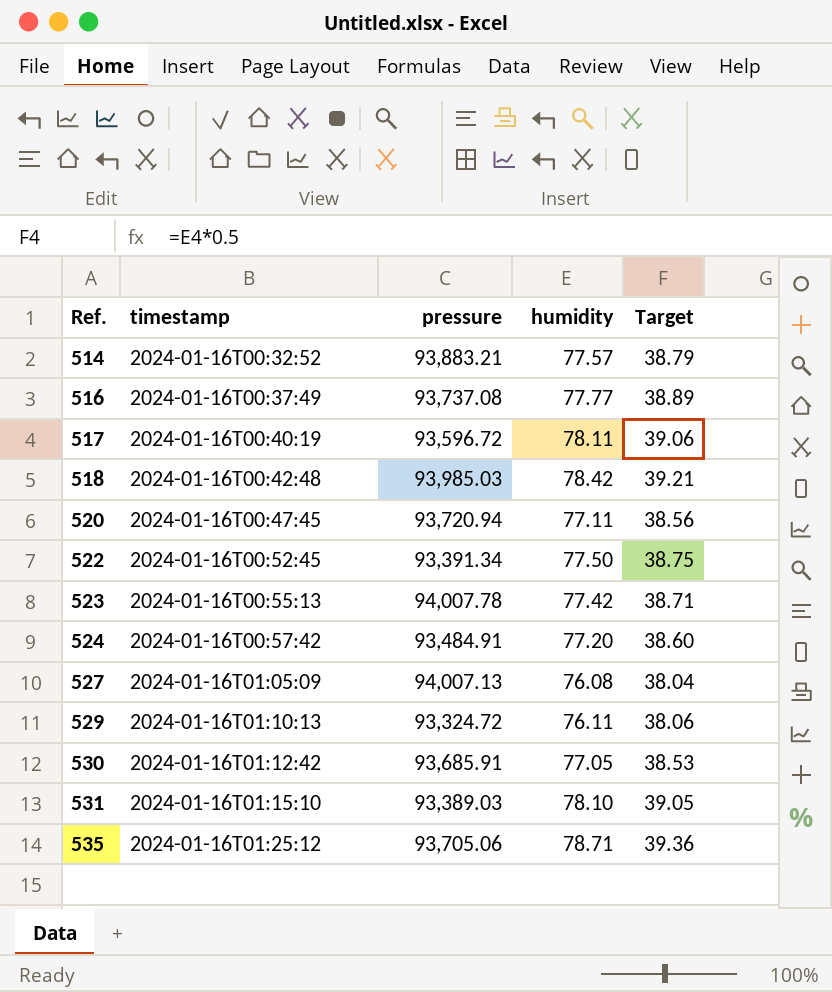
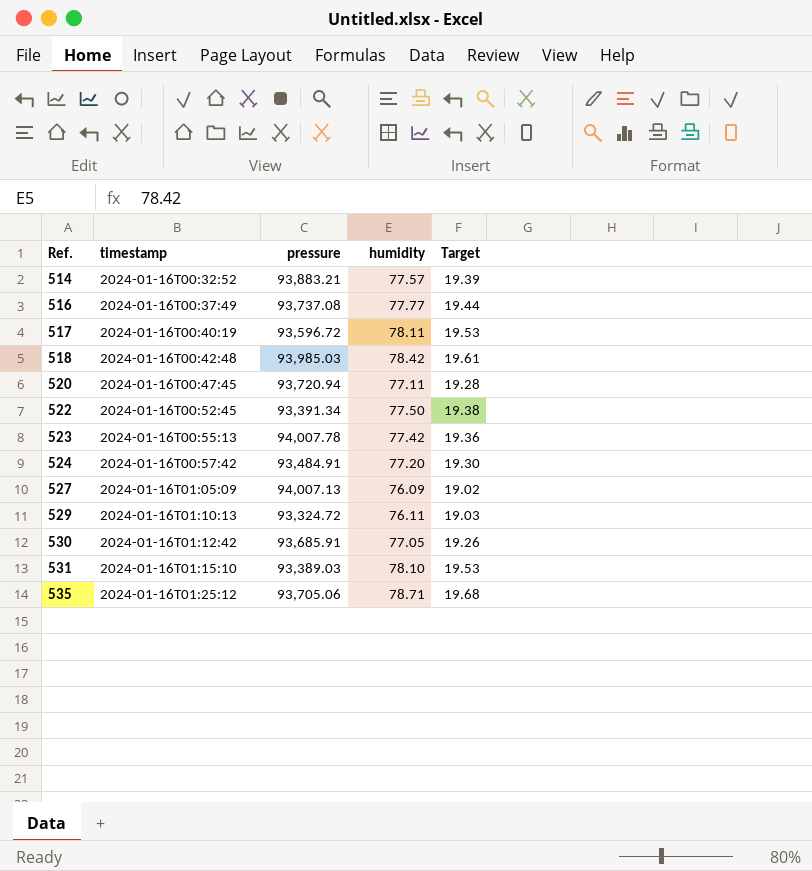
column Target | formula: [humidity] * 0.5 -> [humidity] * 0.25
527 | humidity: 76.08 -> 76.09

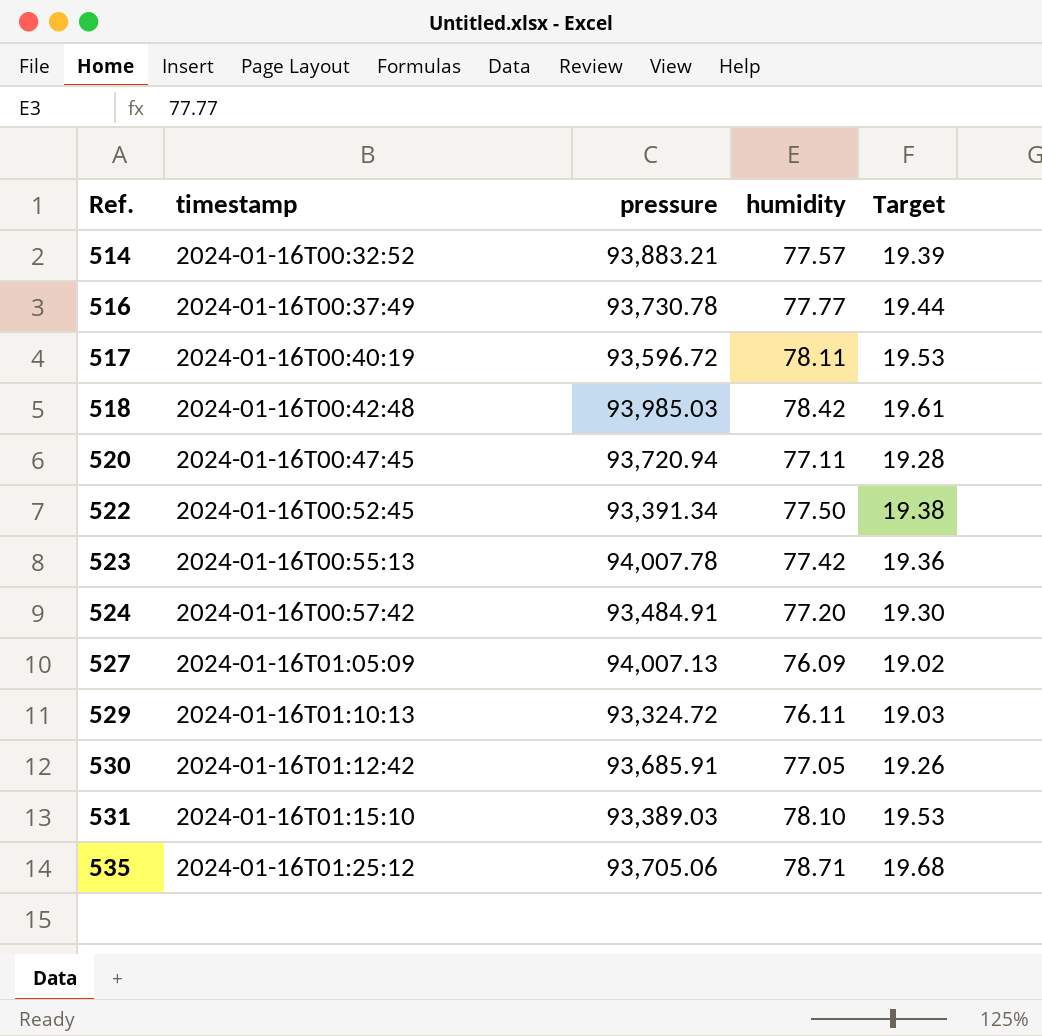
516 | pressure: 93,737.08 -> 93,730.78

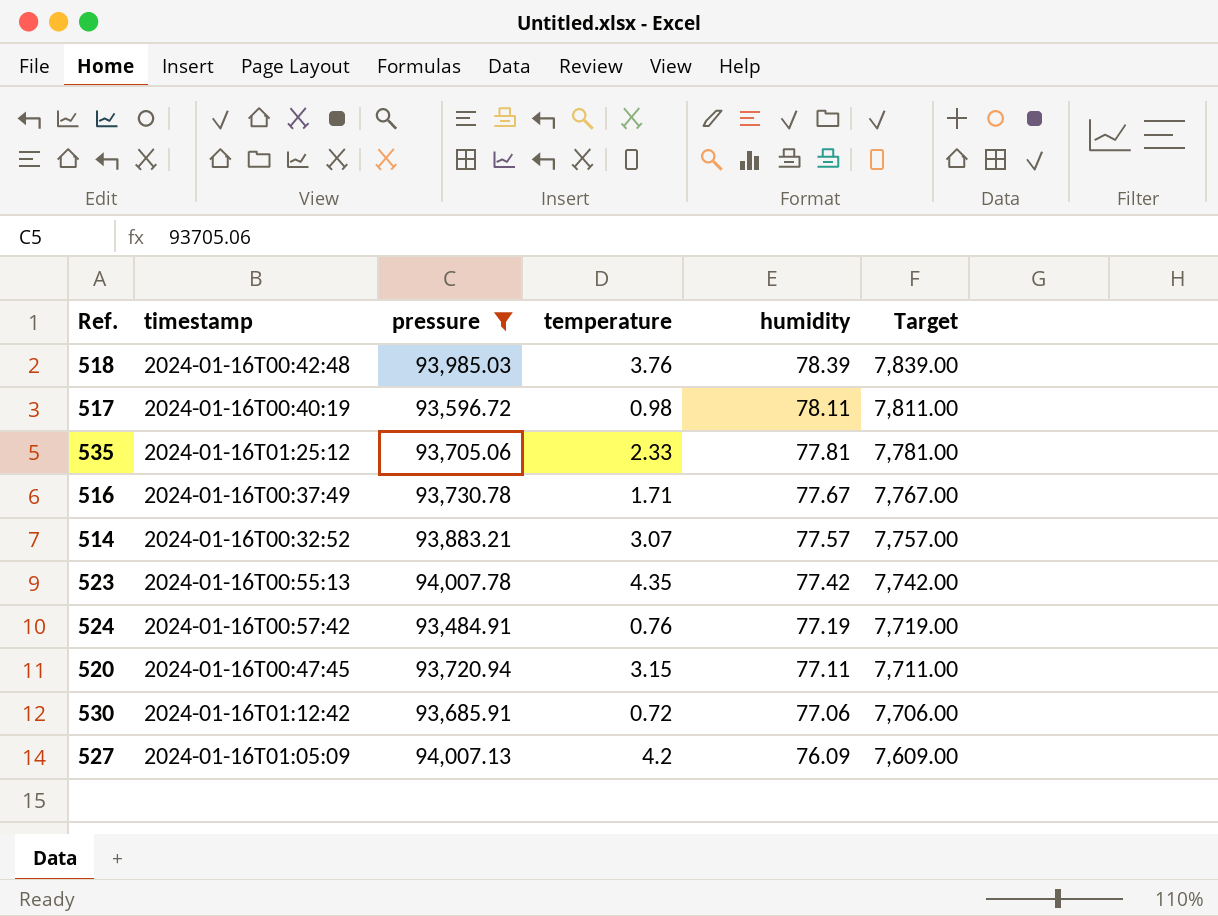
filter: none -> pressure >= 93,484.91
row order: Ref. ascending -> humidity descending
column temperature | position: none -> 4
column Target | formula: [humidity] * 0.25 -> [humidity] * 100
518 | humidity: 78.42 -> 78.39
535 | humidity: 78.71 -> 77.81
516 | humidity: 77.77 -> 77.67
524 | humidity: 77.20 -> 77.19
530 | humidity: 77.05 -> 77.06

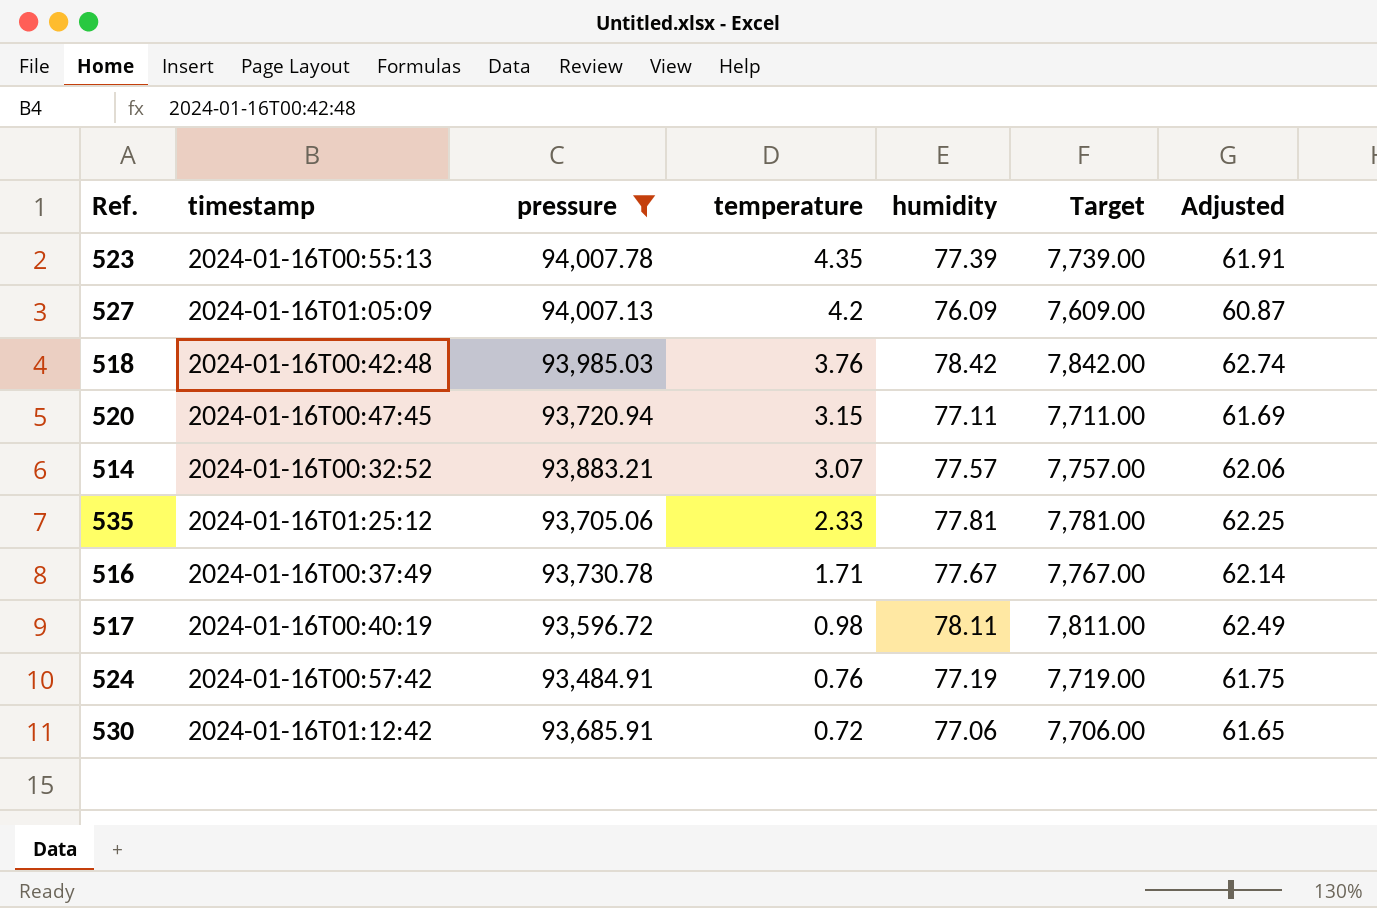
row order: humidity descending -> temperature descending
column Adjusted | formula: none -> [humidity] * 0.8
523 | humidity: 77.42 -> 77.39
523 | Target: 7,742.00 -> 7,739.00
518 | humidity: 78.39 -> 78.42
518 | Target: 7,839.00 -> 7,842.00

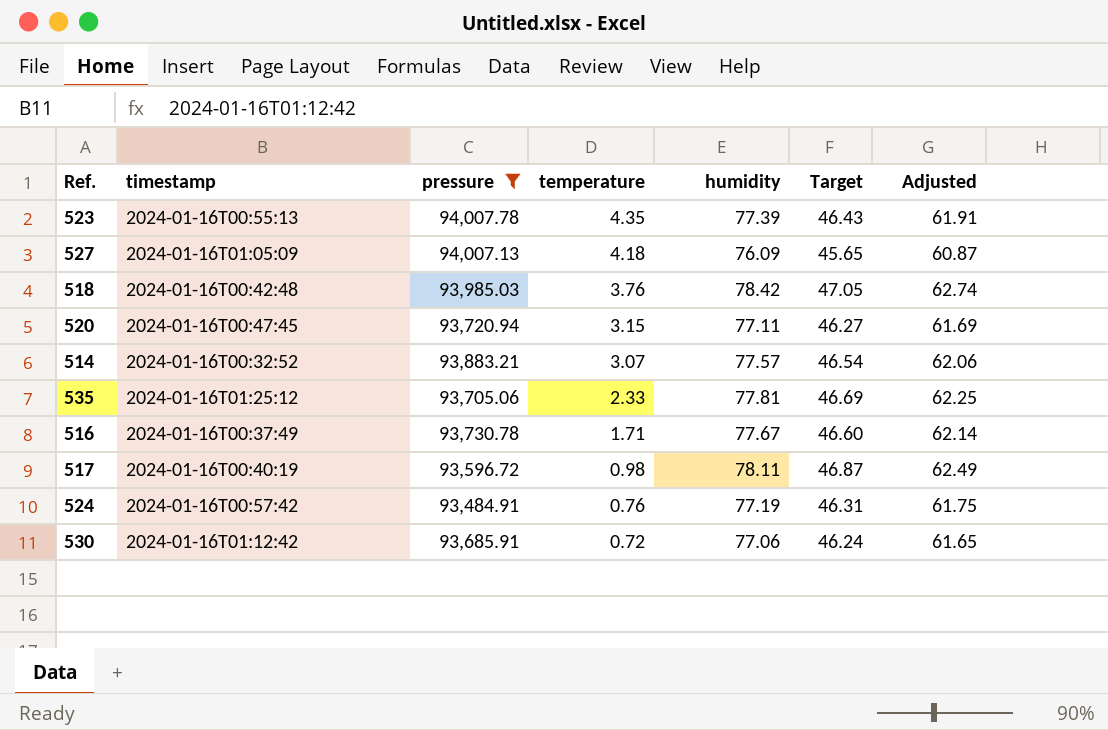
column Target | formula: [humidity] * 100 -> [humidity] * 0.6
527 | temperature: 4.2 -> 4.18

